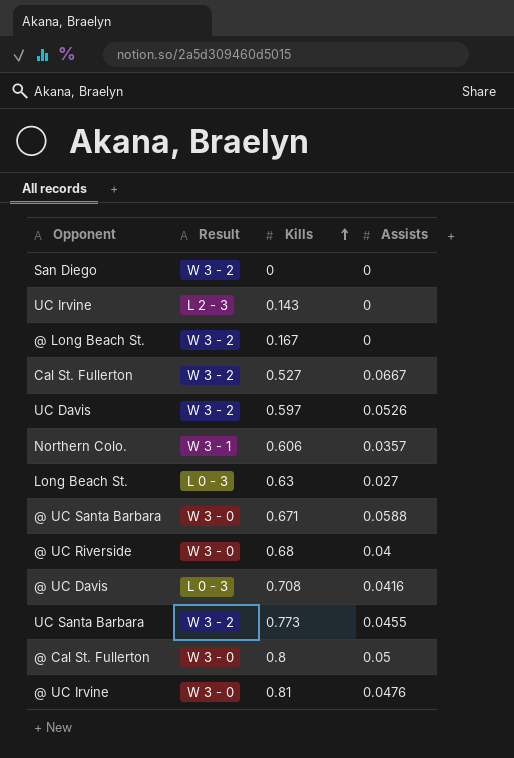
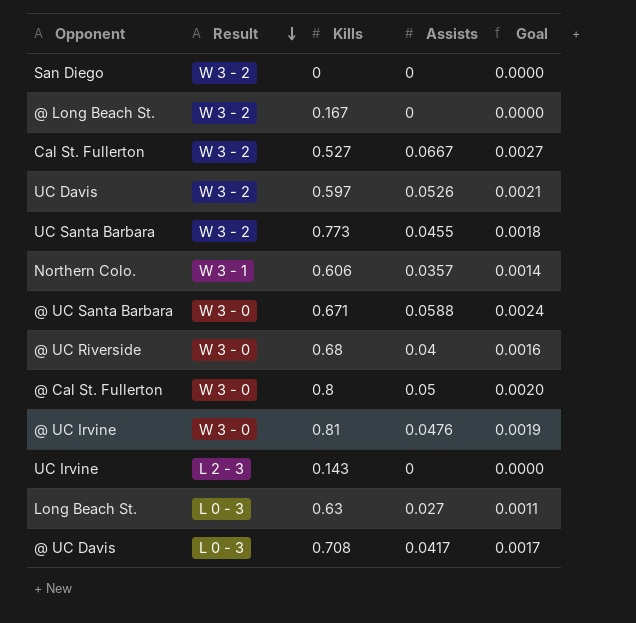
row order: Kills ascending -> Result descending
column Goal | formula: none -> [Assists] * 0.04
@ UC Davis | Assists: 0.0416 -> 0.0417

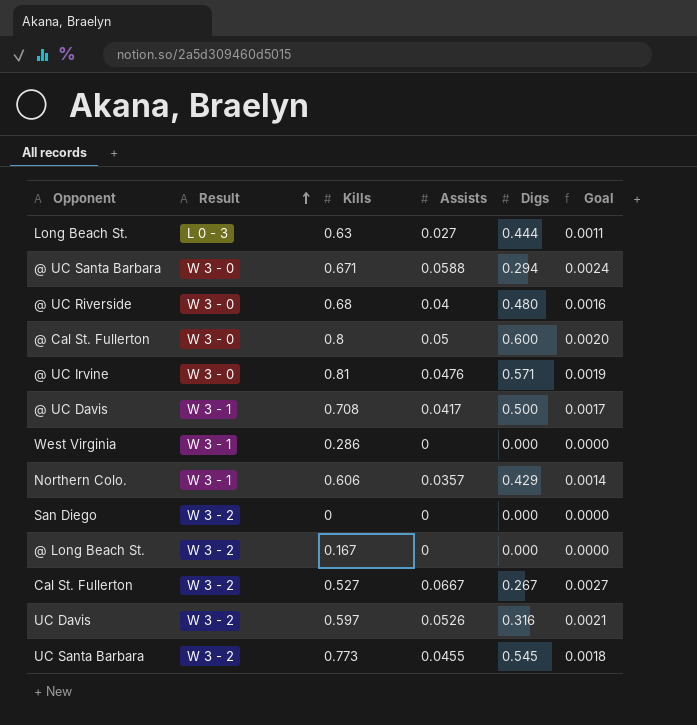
row order: Result descending -> Result ascending
column Digs | position: none -> 5
row UC Irvine: L 2 - 3 | 0.143 | 0 | 0.0000 -> none
@ UC Davis | Result: L 0 - 3 -> W 3 - 1
row West Virginia: none -> W 3 - 1 | 0.286 | 0 | 0.000 | 0.0000

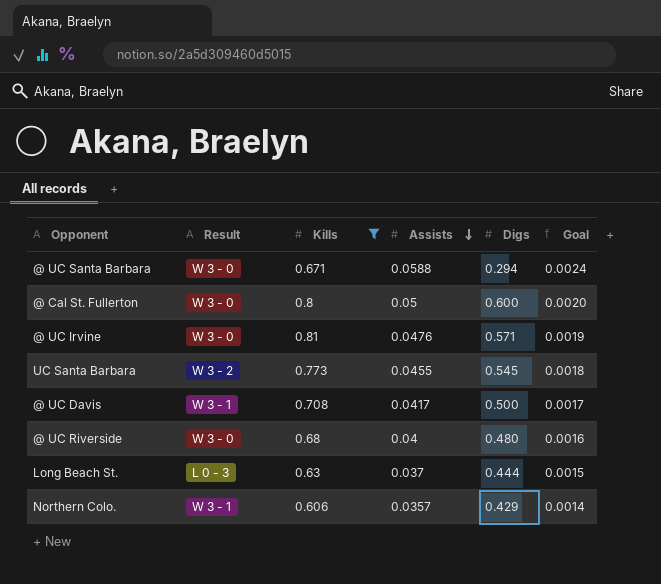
filter: none -> Kills >= 0.606
row order: Result ascending -> Assists descending
Long Beach St. | Assists: 0.027 -> 0.037
Long Beach St. | Goal: 0.0011 -> 0.0015

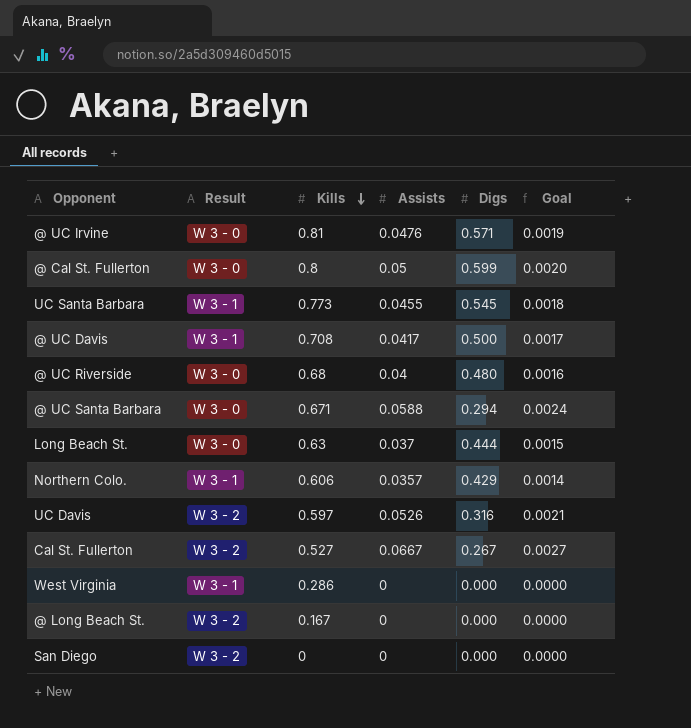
filter: Kills >= 0.606 -> none
row order: Assists descending -> Kills descending
@ Cal St. Fullerton | Digs: 0.600 -> 0.599
UC Santa Barbara | Result: W 3 - 2 -> W 3 - 1
Long Beach St. | Result: L 0 - 3 -> W 3 - 0

